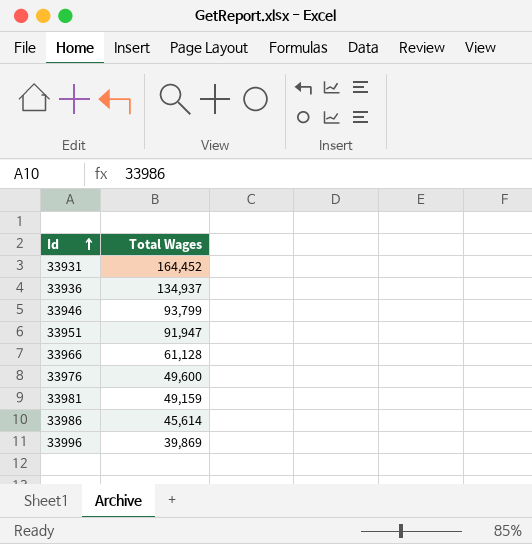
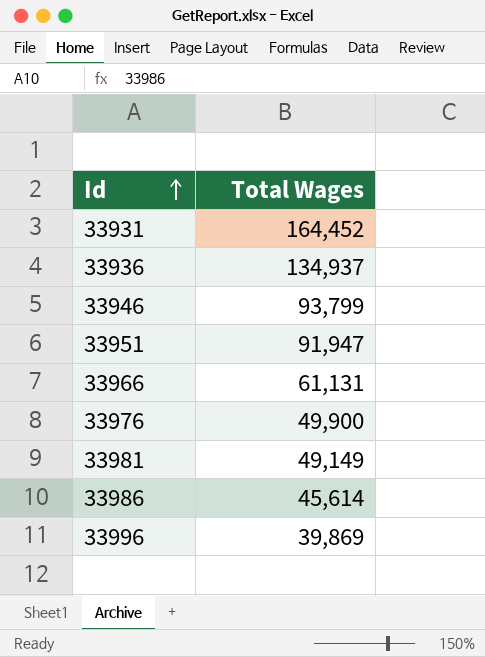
33966 | Total Wages: 61,128 -> 61,131
33976 | Total Wages: 49,600 -> 49,900
33981 | Total Wages: 49,159 -> 49,149

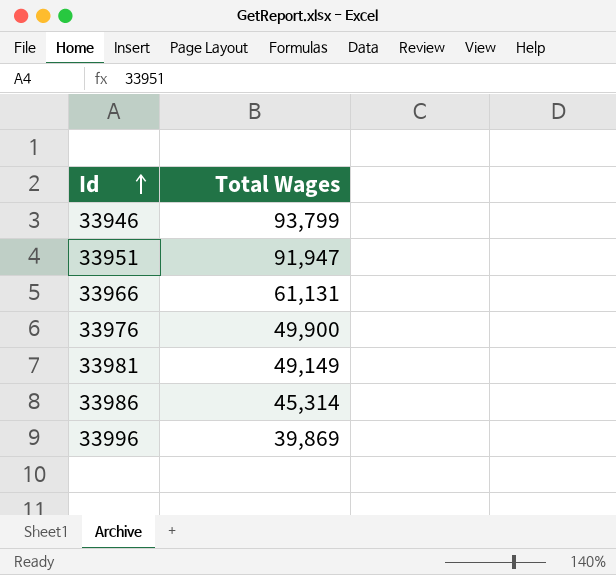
row 33931: 164,452 -> none
row 33936: 134,937 -> none
33986 | Total Wages: 45,614 -> 45,314

